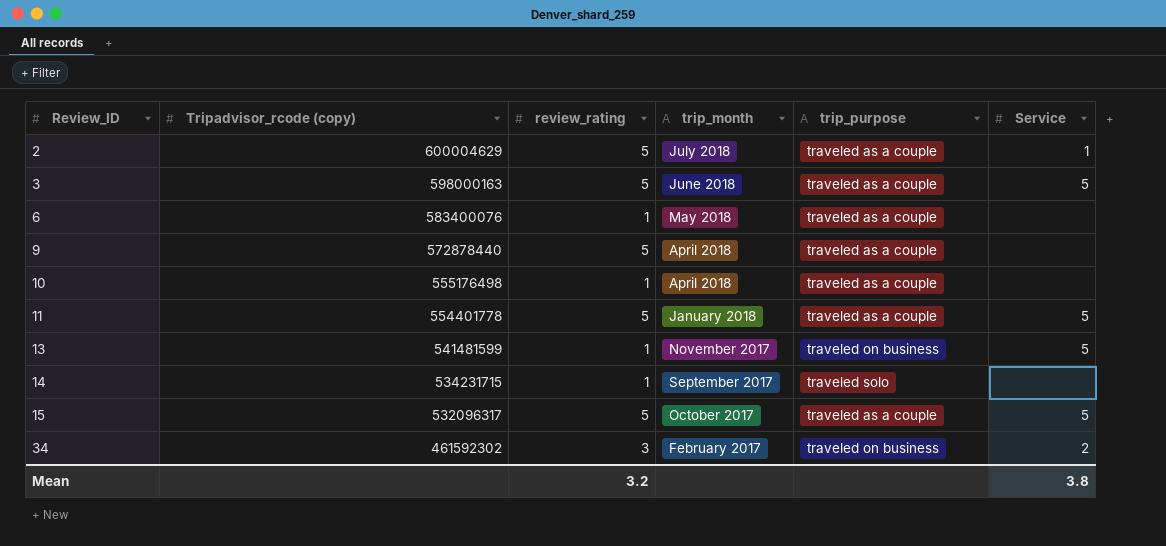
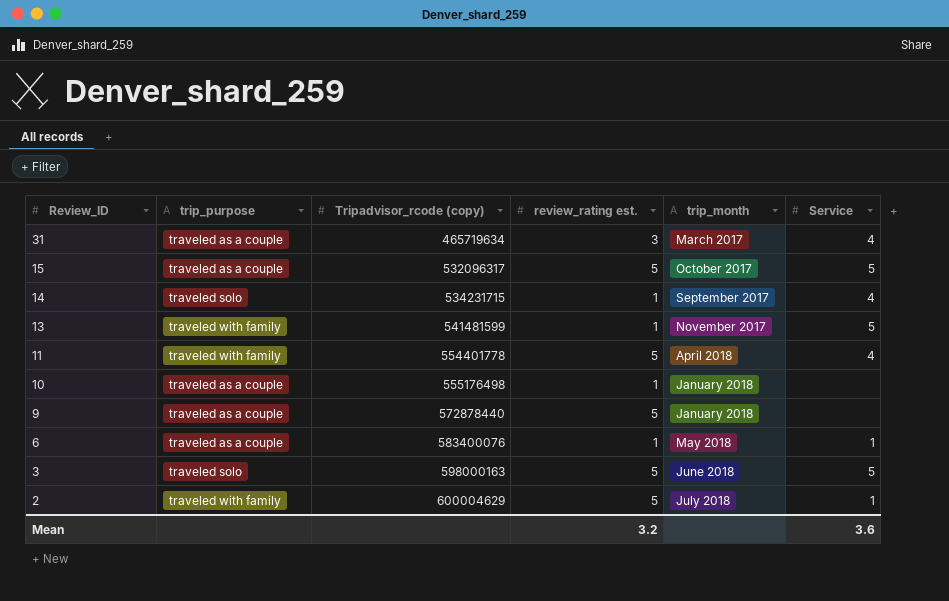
row order: Review_ID ascending -> Review_ID descending
column trip_purpose | position: 5 -> 2
column name: review_rating -> review_rating est.
row 34: 461592302 | 3 | February 2017 | traveled on business | 2 -> none
row 31: none -> traveled as a couple | 465719634 | 3 | March 2017 | 4
14 | Service: none -> 4
13 | trip_purpose: traveled on business -> traveled with family
11 | trip_purpose: traveled as a couple -> traveled with family
11 | trip_month: January 2018 -> April 2018
11 | Service: 5 -> 4
10 | trip_month: April 2018 -> January 2018
9 | trip_month: April 2018 -> January 2018
6 | Service: none -> 1
3 | trip_purpose: traveled as a couple -> traveled solo
2 | trip_purpose: traveled as a couple -> traveled with family
Mean | Service: 3.8 -> 3.6

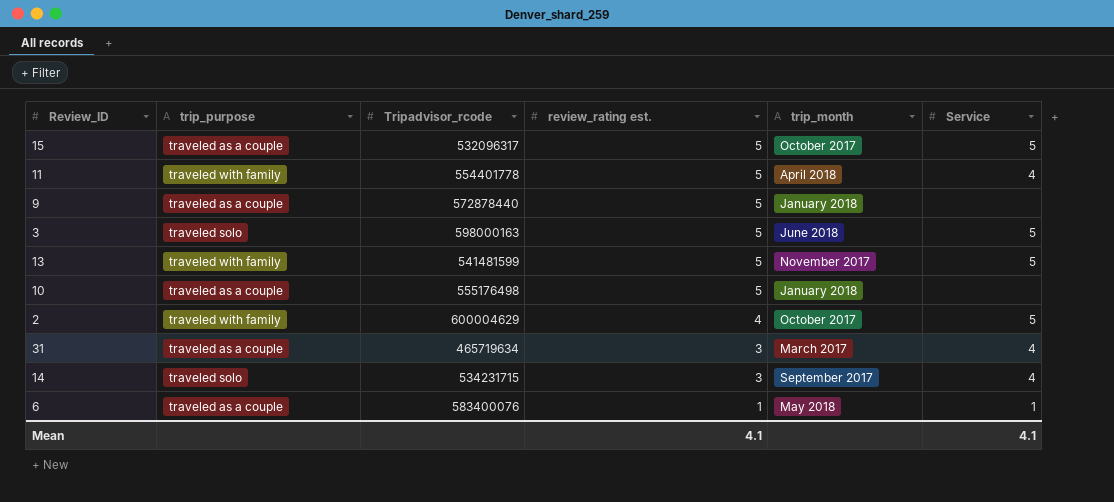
row order: Review_ID descending -> review_rating est. descending
column name: Tripadvisor_rcode (copy) -> Tripadvisor_rcode
13 | review_rating est.: 1 -> 5
10 | review_rating est.: 1 -> 5
2 | review_rating est.: 5 -> 4
2 | trip_month: July 2018 -> October 2017
2 | Service: 1 -> 5
14 | review_rating est.: 1 -> 3
Mean | review_rating est.: 3.2 -> 4.1
Mean | Service: 3.6 -> 4.1

